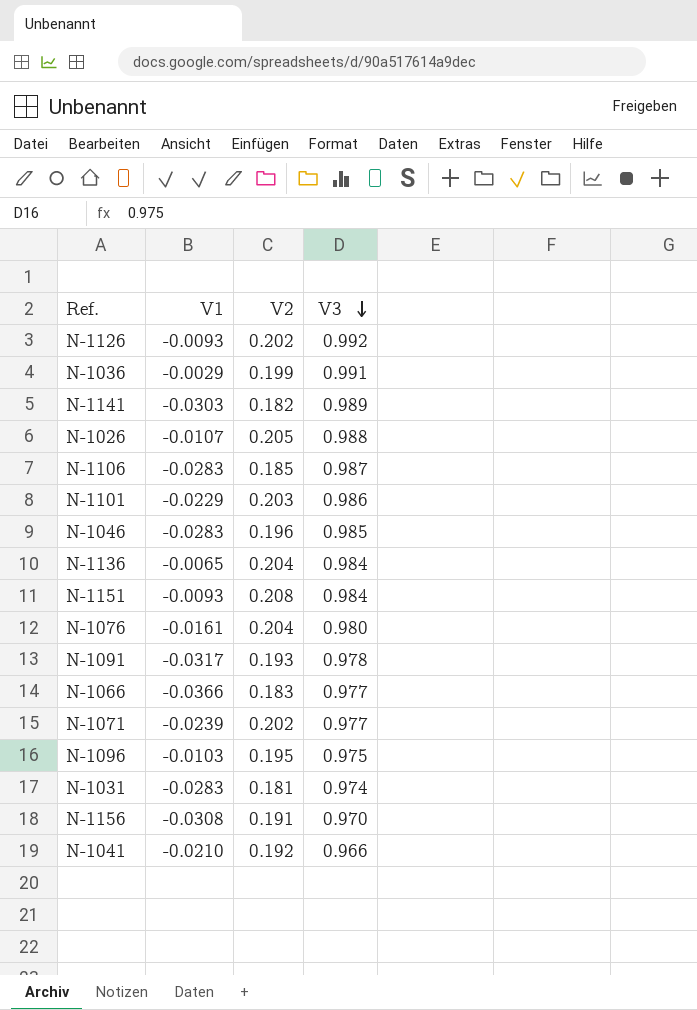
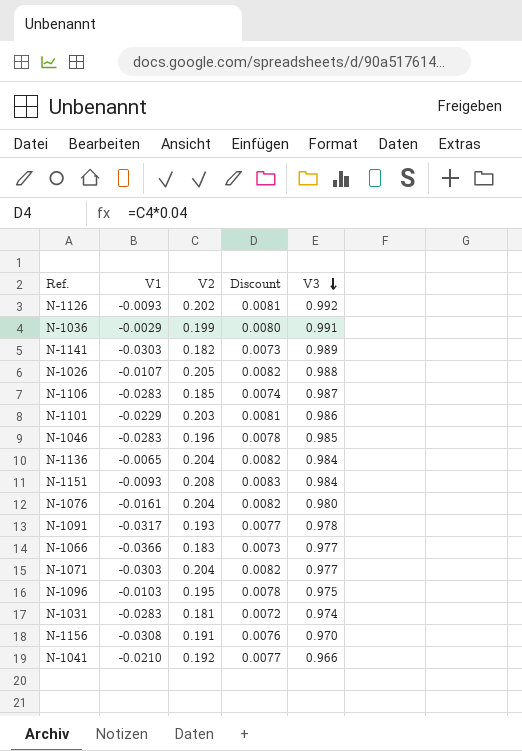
column Discount | formula: none -> [V2] * 0.04
N-1071 | V1: -0.0239 -> -0.0303
N-1071 | V2: 0.202 -> 0.204

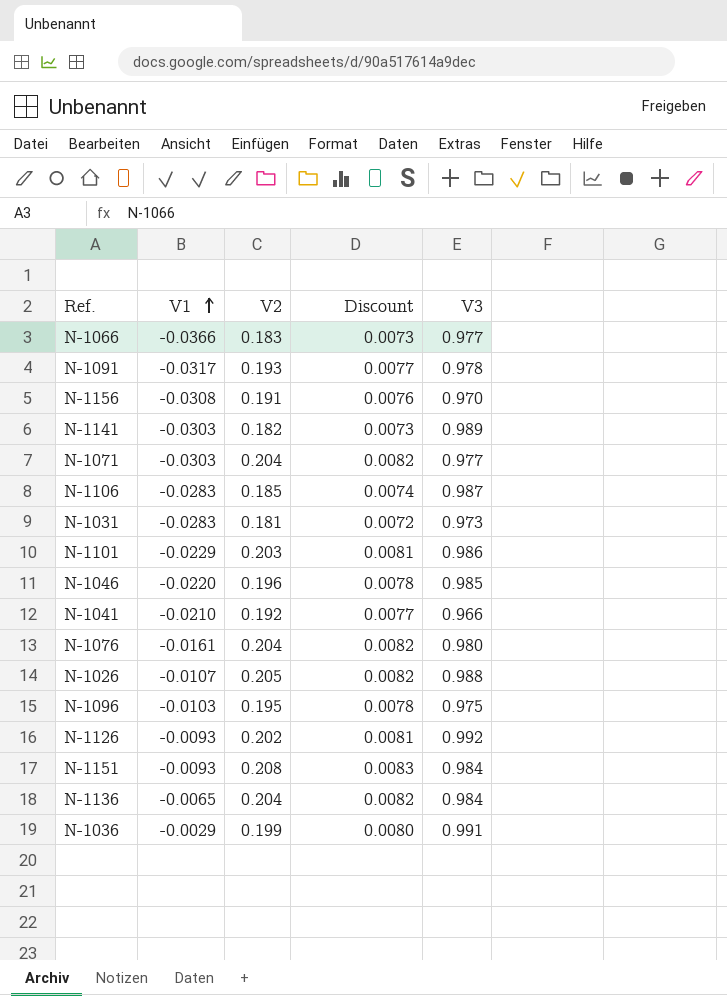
row order: V3 descending -> V1 ascending
N-1031 | V3: 0.974 -> 0.973
N-1046 | V1: -0.0283 -> -0.0220

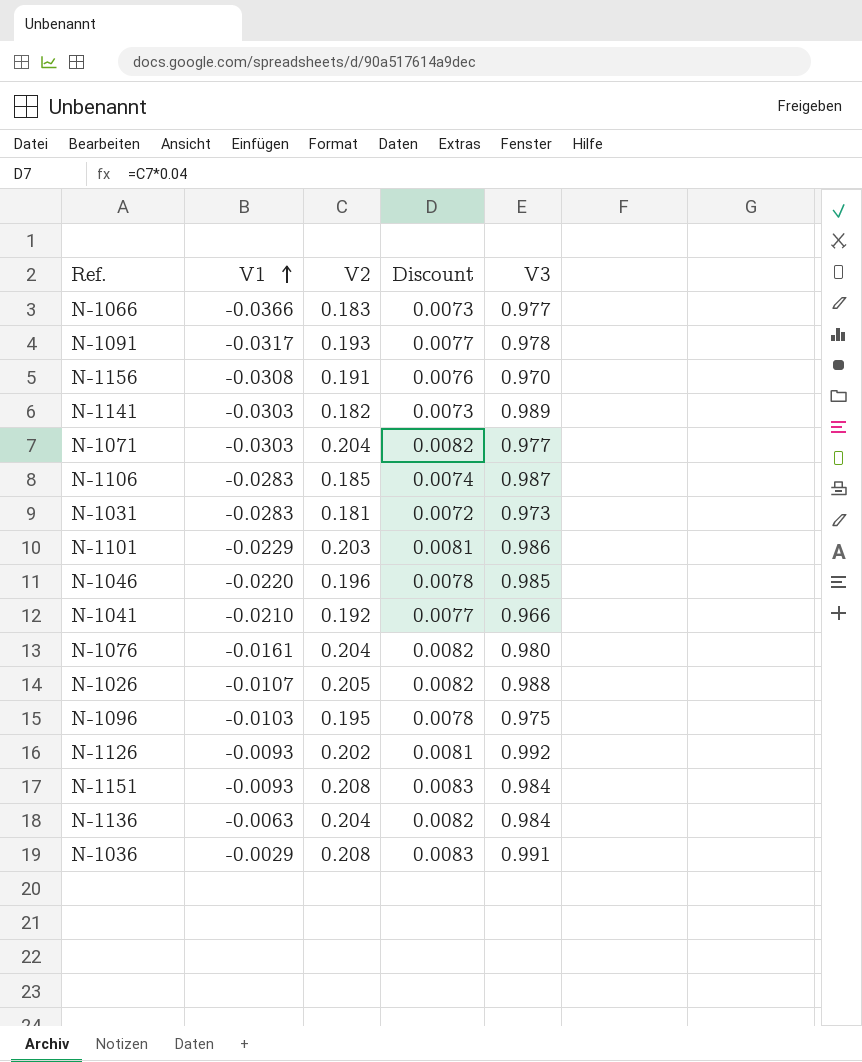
N-1136 | V1: -0.0065 -> -0.0063
N-1036 | V2: 0.199 -> 0.208
N-1036 | Discount: 0.0080 -> 0.0083

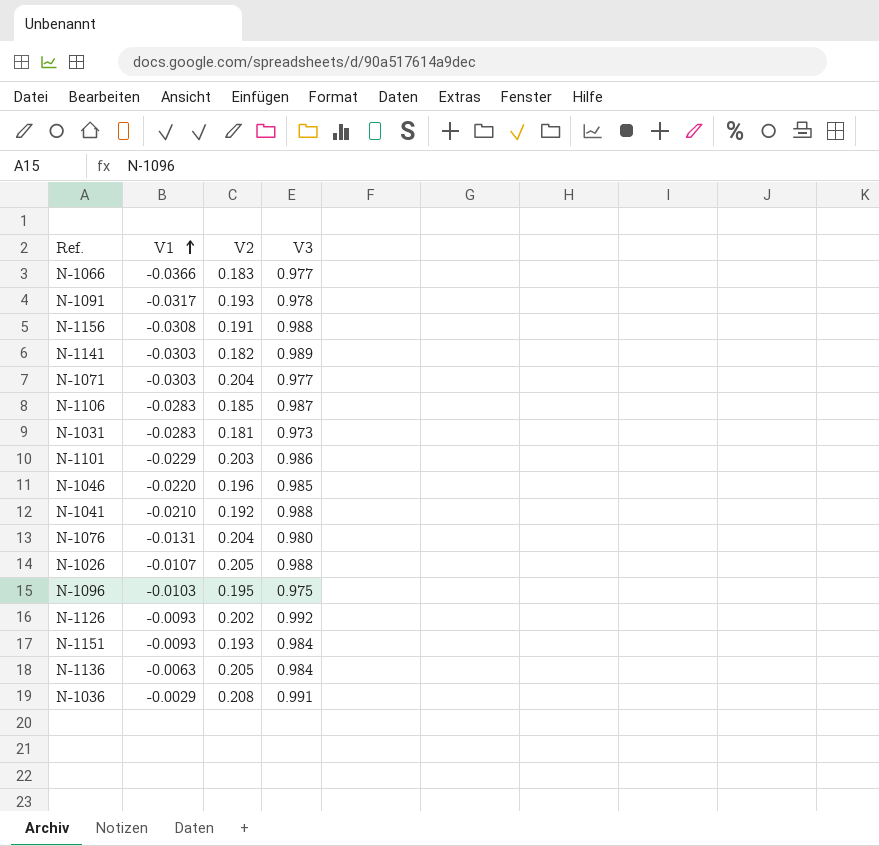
column Discount | formula: [V2] * 0.04 -> none
N-1156 | V3: 0.970 -> 0.988
N-1041 | V3: 0.966 -> 0.988
N-1076 | V1: -0.0161 -> -0.0131
N-1151 | V2: 0.208 -> 0.193
N-1136 | V2: 0.204 -> 0.205

